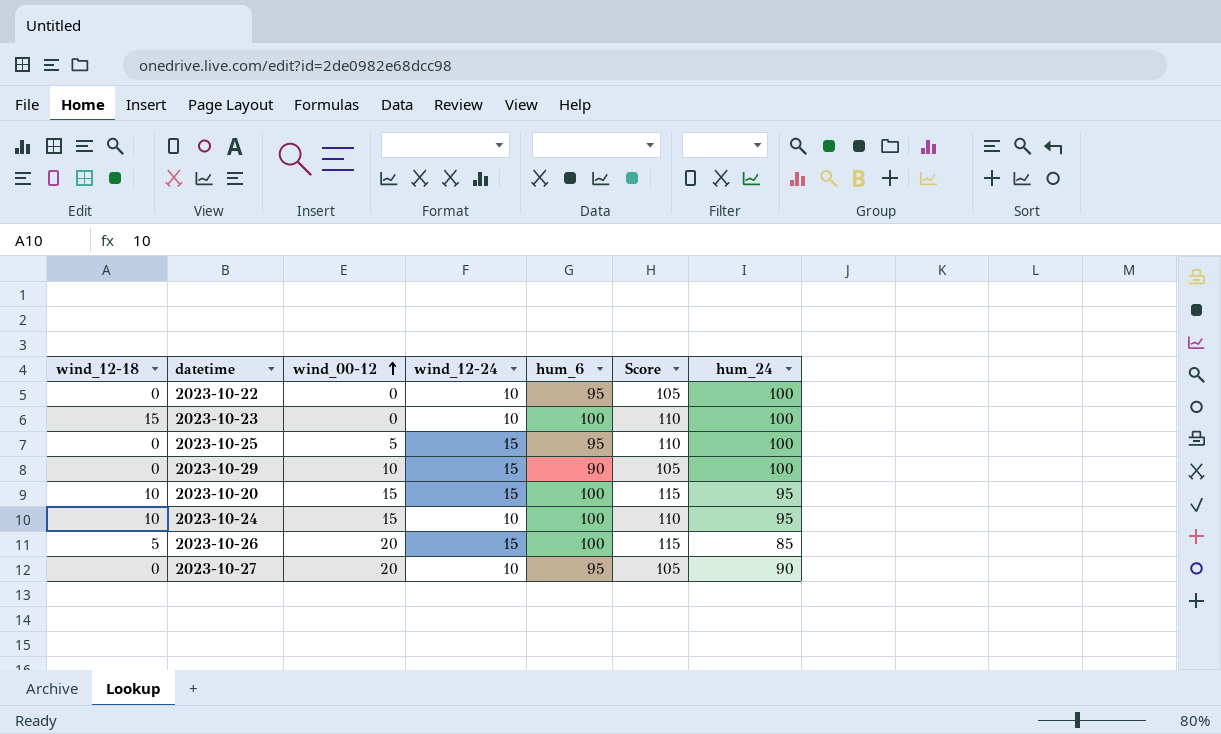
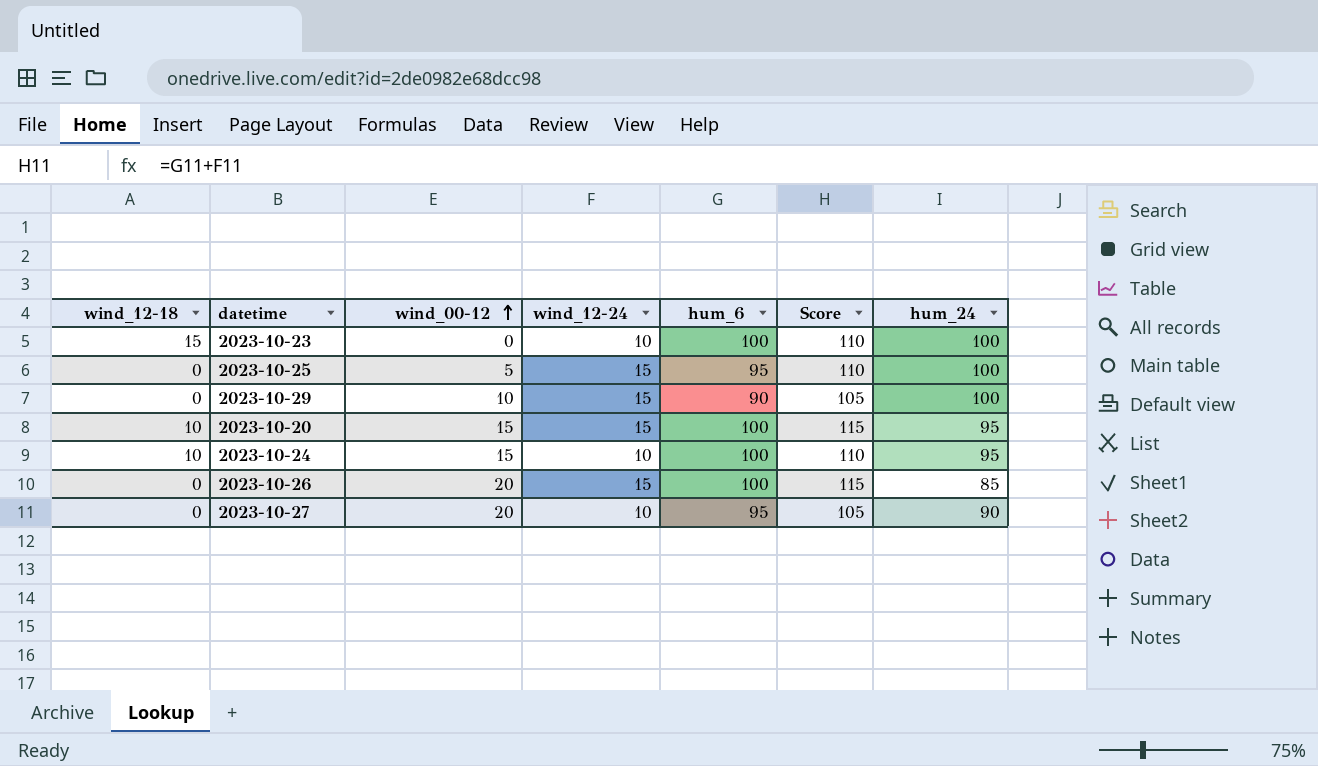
row 2023-10-22: 0 | 0 | 10 | 95 | 105 | 100 -> none
2023-10-26 | wind_12-18: 5 -> 0

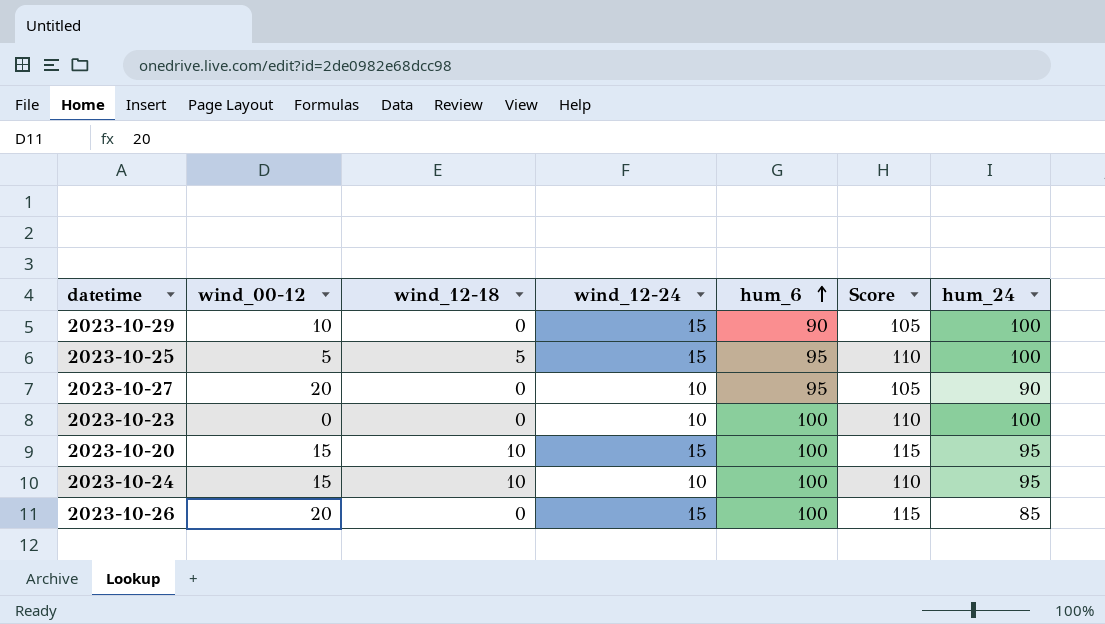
row order: wind_00-12 ascending -> hum_6 ascending
column wind_12-18 | position: 1 -> 3
2023-10-25 | wind_12-18: 0 -> 5
2023-10-23 | wind_12-18: 15 -> 0

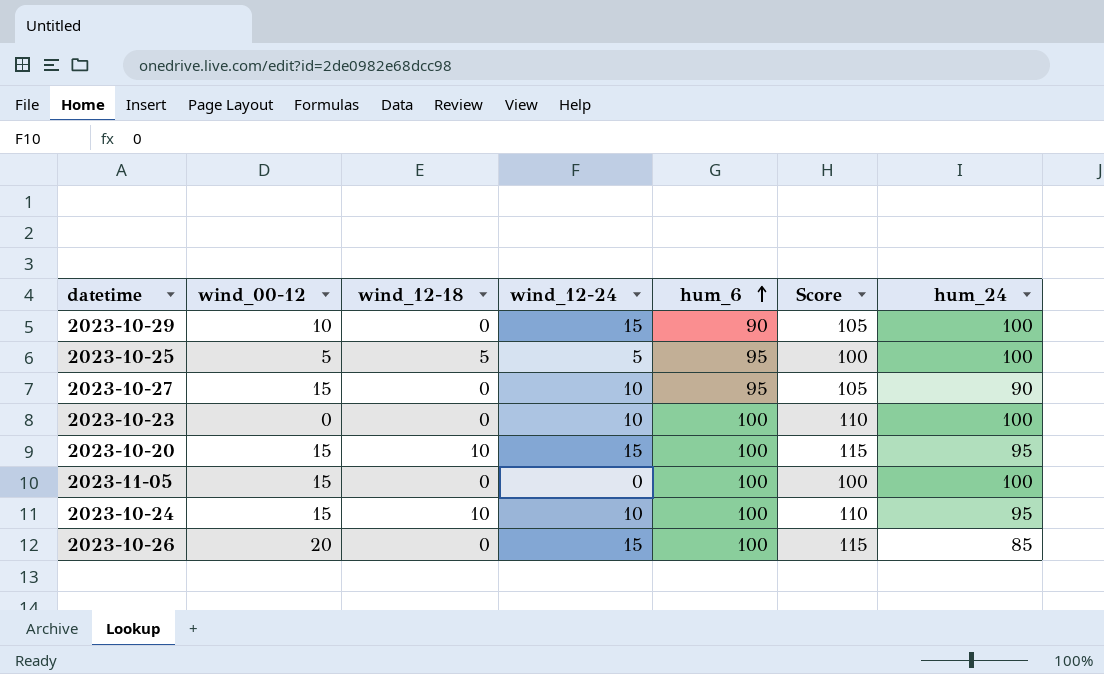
2023-10-25 | wind_12-24: 15 -> 5
2023-10-25 | Score: 110 -> 100
2023-10-27 | wind_00-12: 20 -> 15
row 2023-11-05: none -> 15 | 0 | 0 | 100 | 100 | 100

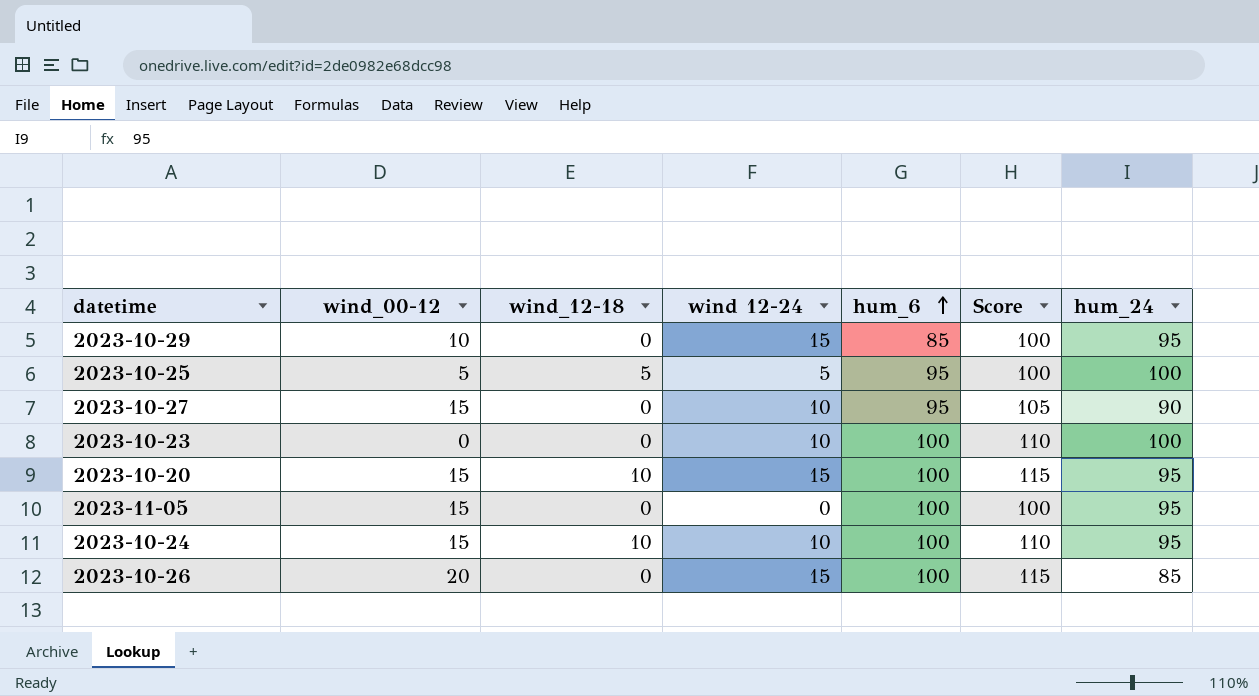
column name: wind_12-24 -> wind 12-24
2023-10-29 | hum_6: 90 -> 85
2023-10-29 | Score: 105 -> 100
2023-10-29 | hum_24: 100 -> 95
2023-11-05 | hum_24: 100 -> 95

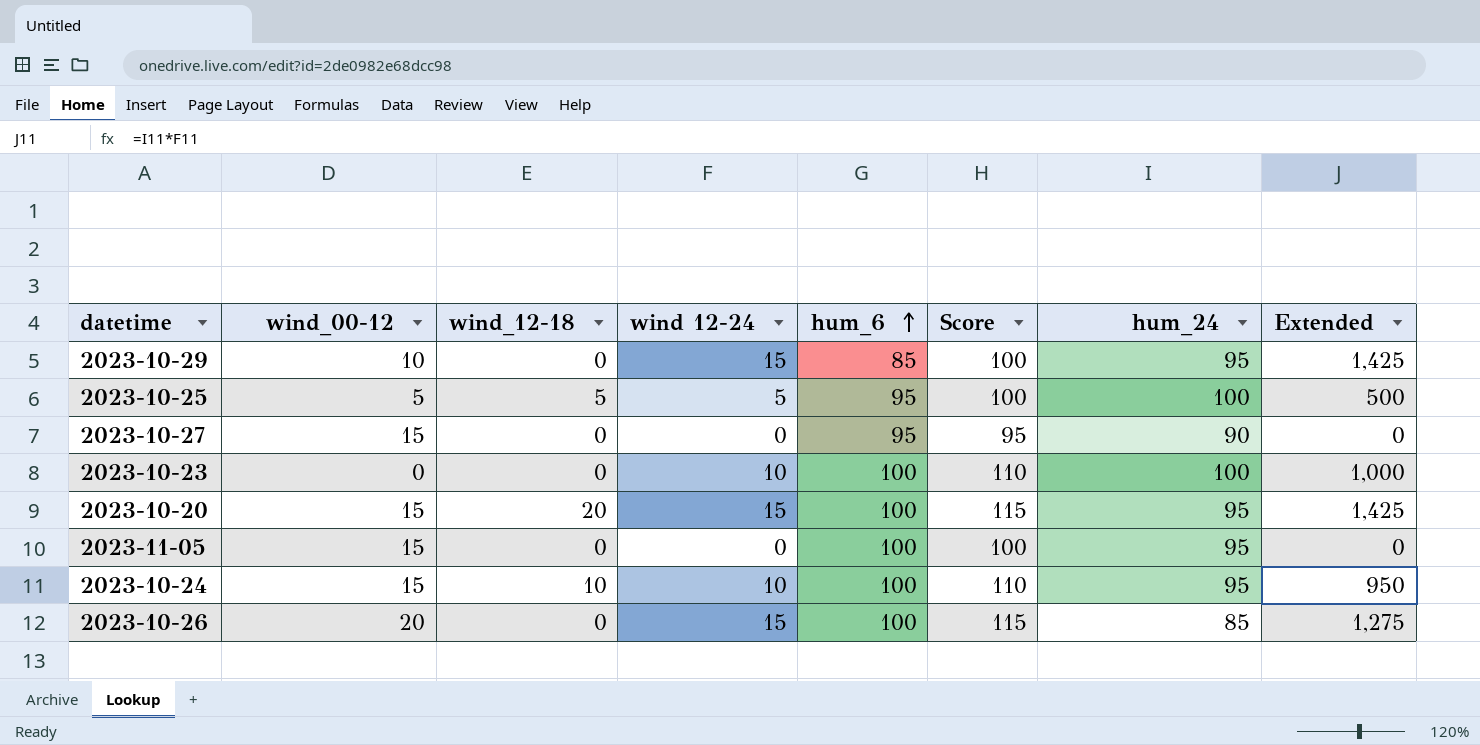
column Extended | formula: none -> [wind 12-24] * [hum_24]
2023-10-27 | wind 12-24: 10 -> 0
2023-10-27 | Score: 105 -> 95
2023-10-20 | wind_12-18: 10 -> 20

